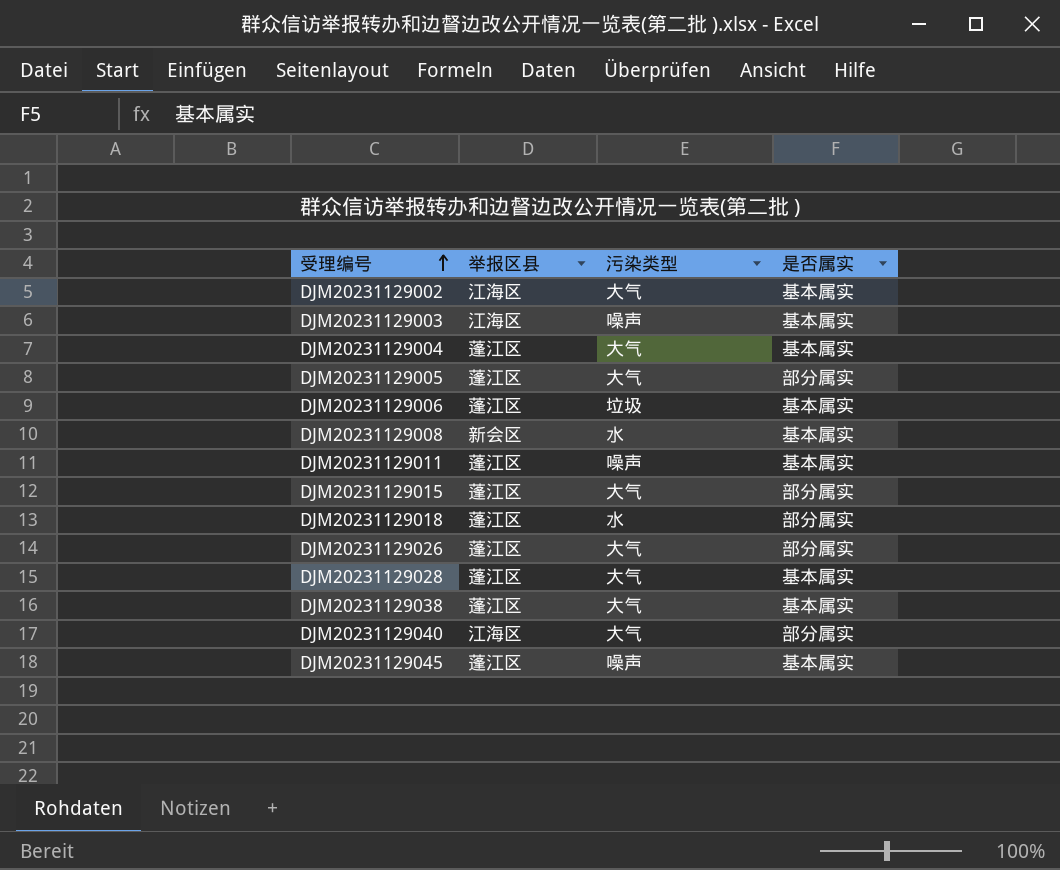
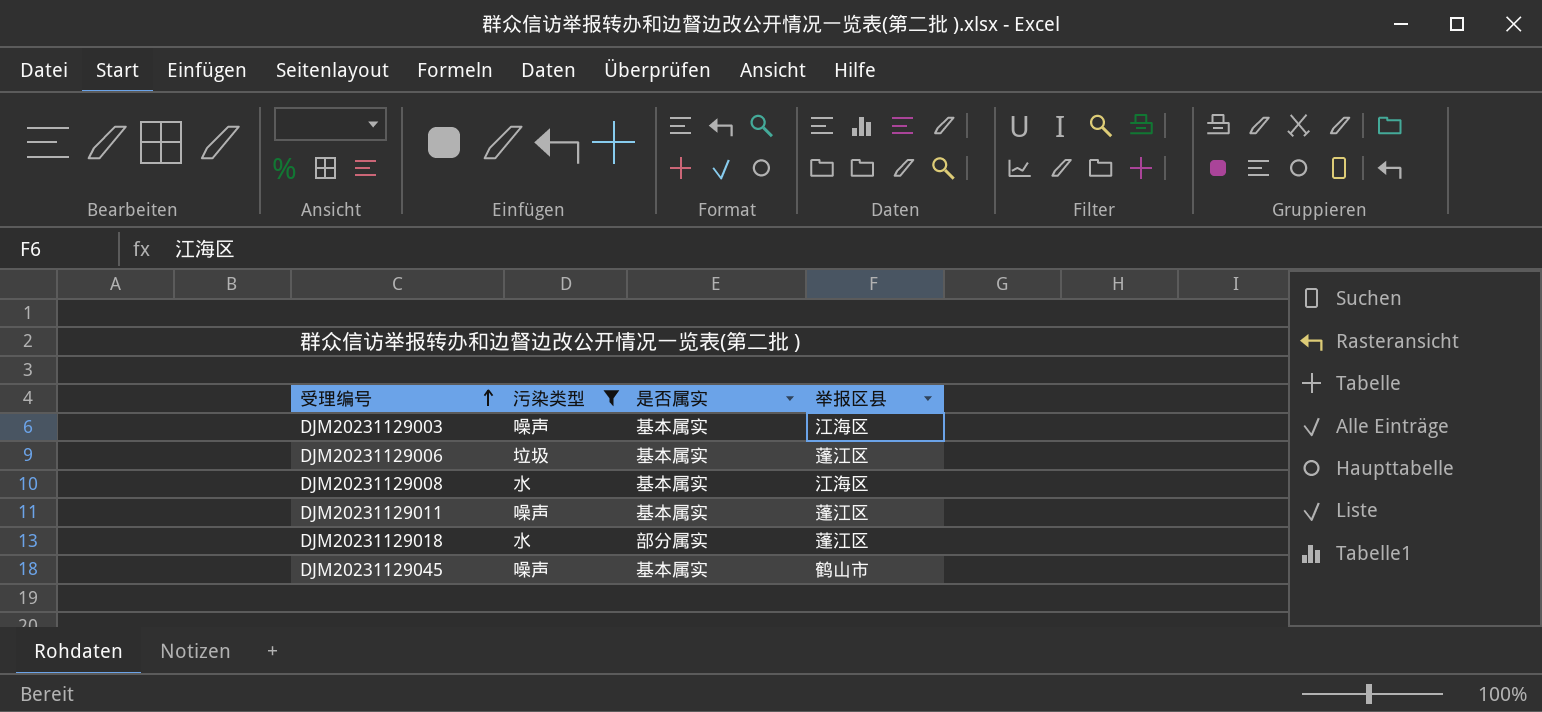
filter: none -> 污染类型 != 大气
column 举报区县 | position: 2 -> 4
DJM20231129008 | 举报区县: 新会区 -> 江海区
DJM20231129045 | 举报区县: 蓬江区 -> 鹤山市

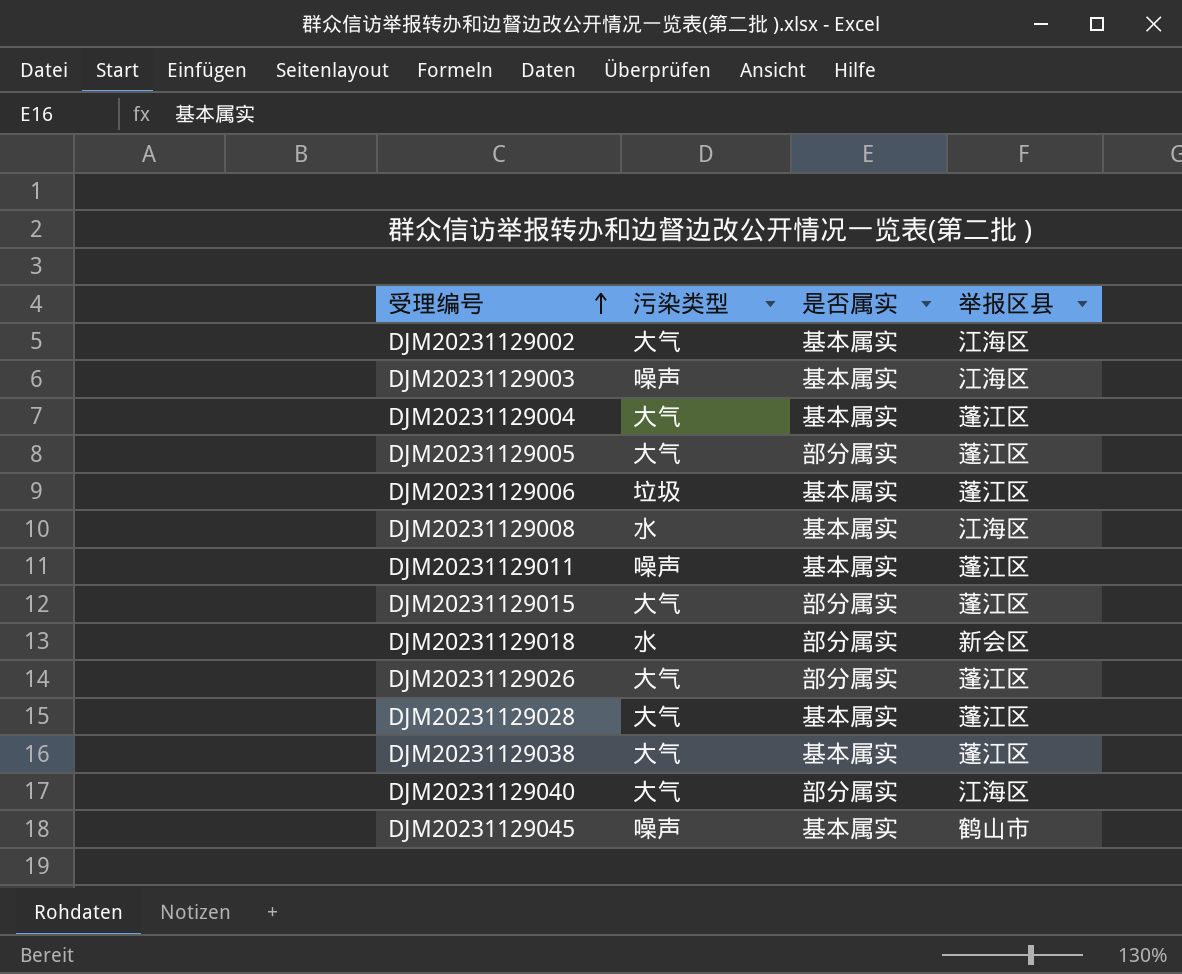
filter: 污染类型 != 大气 -> none
DJM20231129018 | 举报区县: 蓬江区 -> 新会区

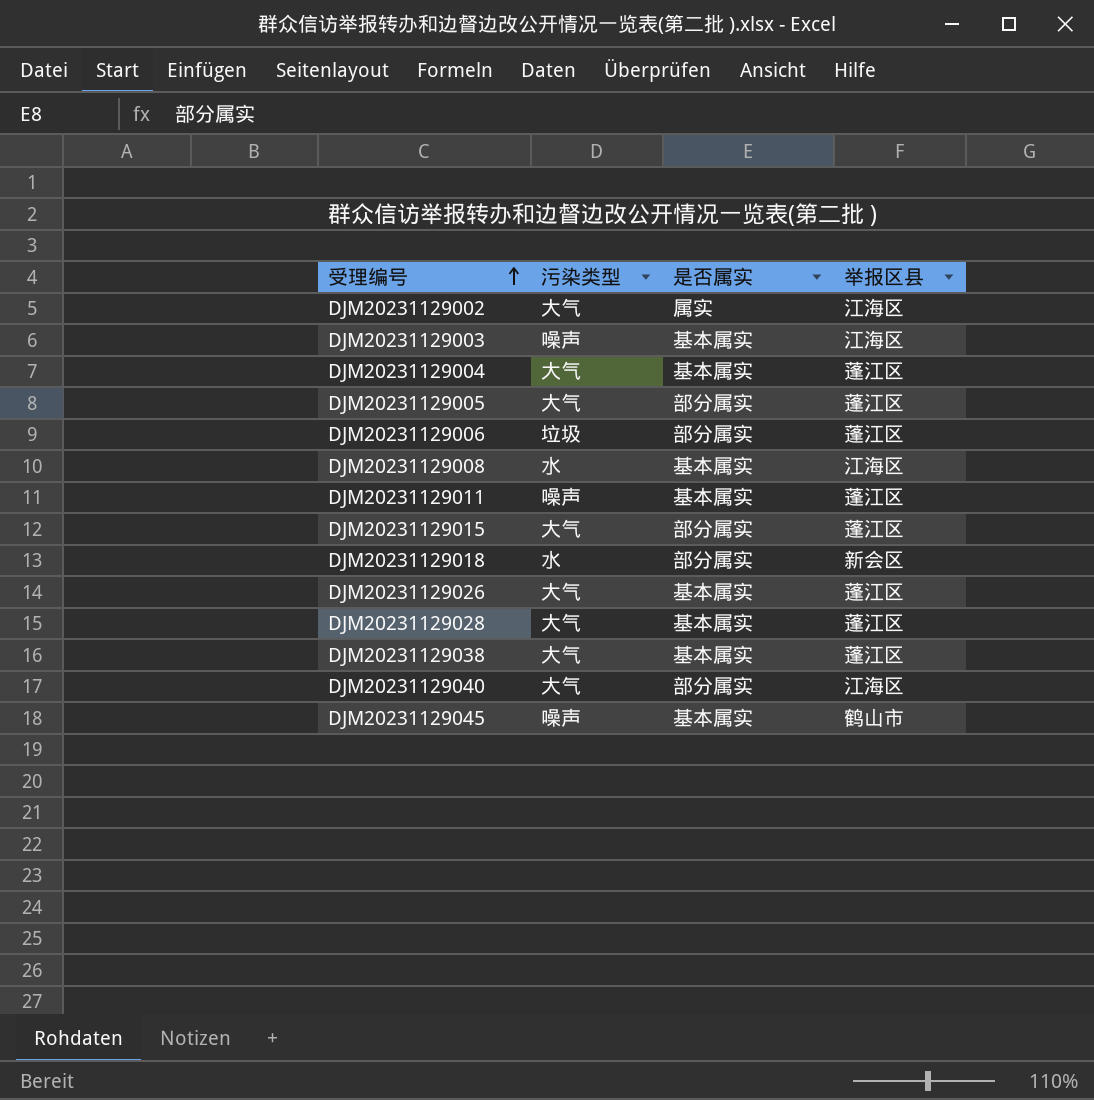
DJM20231129002 | 是否属实: 基本属实 -> 属实
DJM20231129006 | 是否属实: 基本属实 -> 部分属实
DJM20231129026 | 是否属实: 部分属实 -> 基本属实

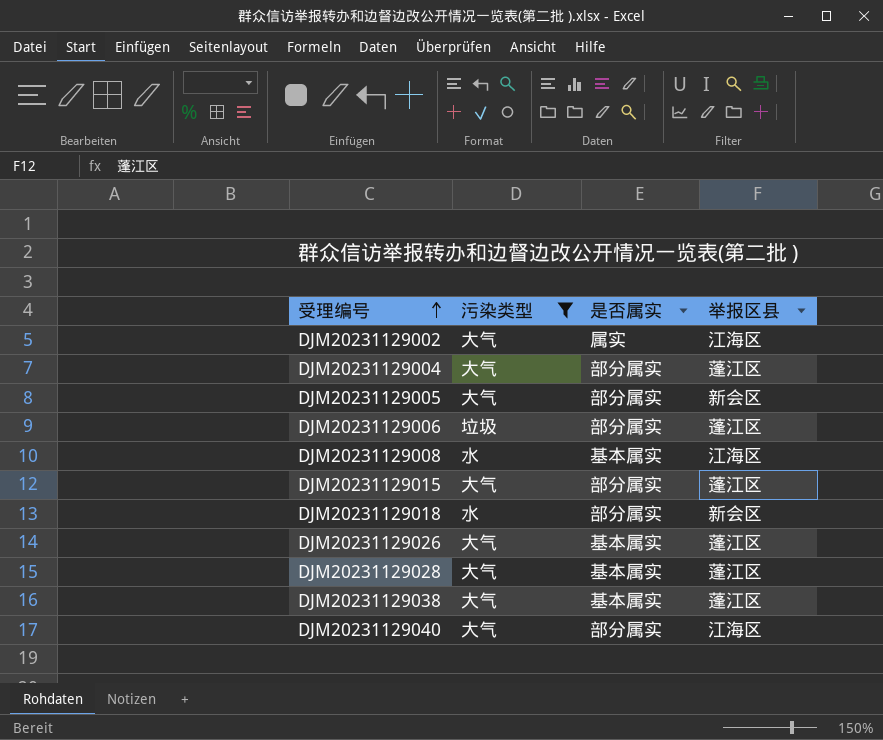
filter: none -> 污染类型 != 噪声
DJM20231129004 | 是否属实: 基本属实 -> 部分属实
DJM20231129005 | 举报区县: 蓬江区 -> 新会区

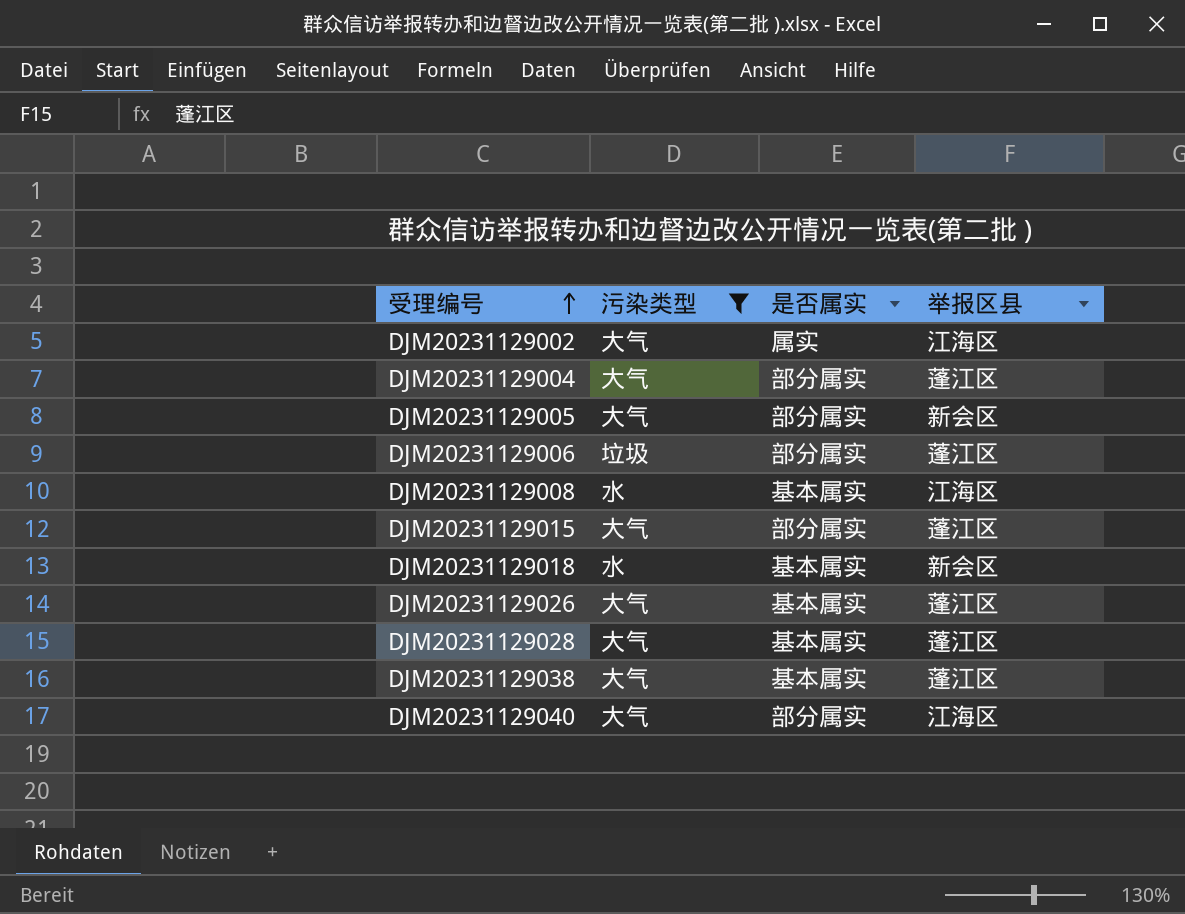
DJM20231129018 | 是否属实: 部分属实 -> 基本属实

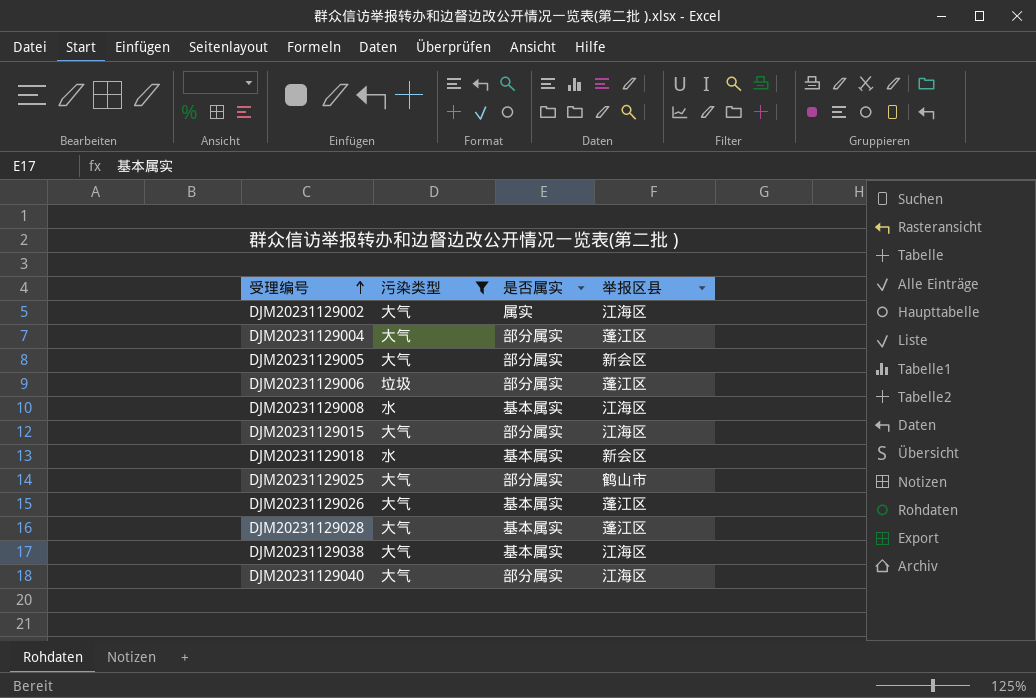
DJM20231129015 | 举报区县: 蓬江区 -> 江海区
row DJM20231129025: none -> 大气 | 部分属实 | 鹤山市
DJM20231129038 | 举报区县: 蓬江区 -> 江海区

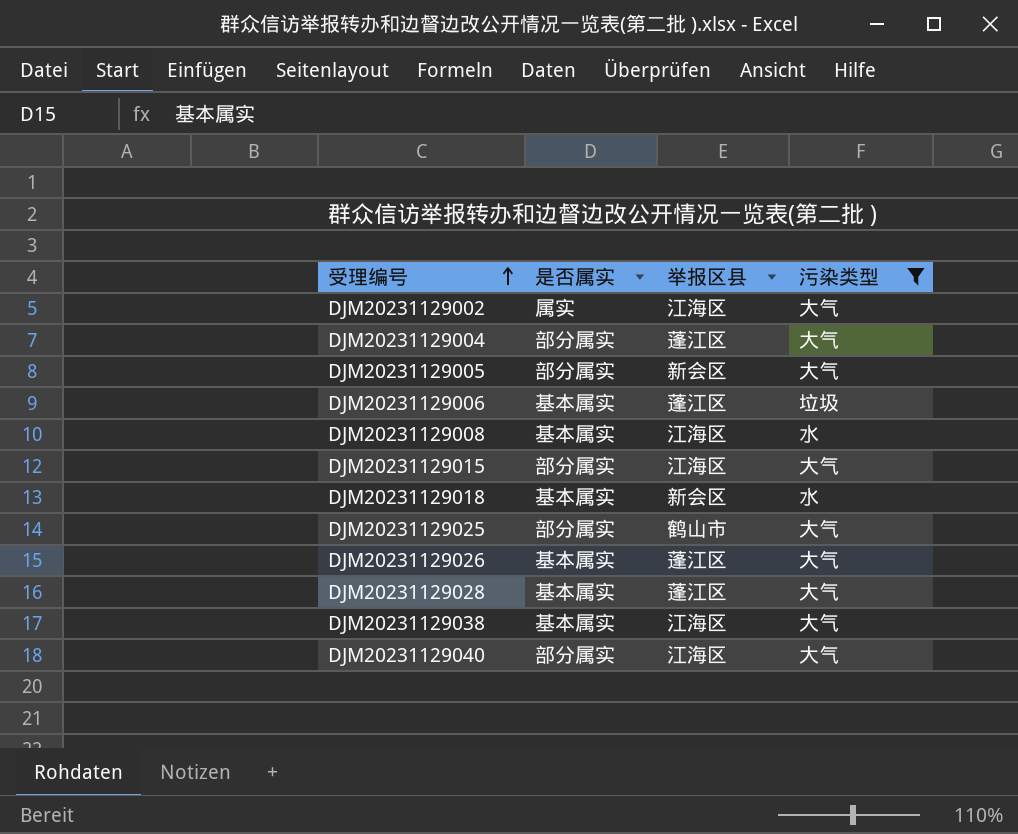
column 污染类型 | position: 2 -> 4
DJM20231129006 | 是否属实: 部分属实 -> 基本属实

